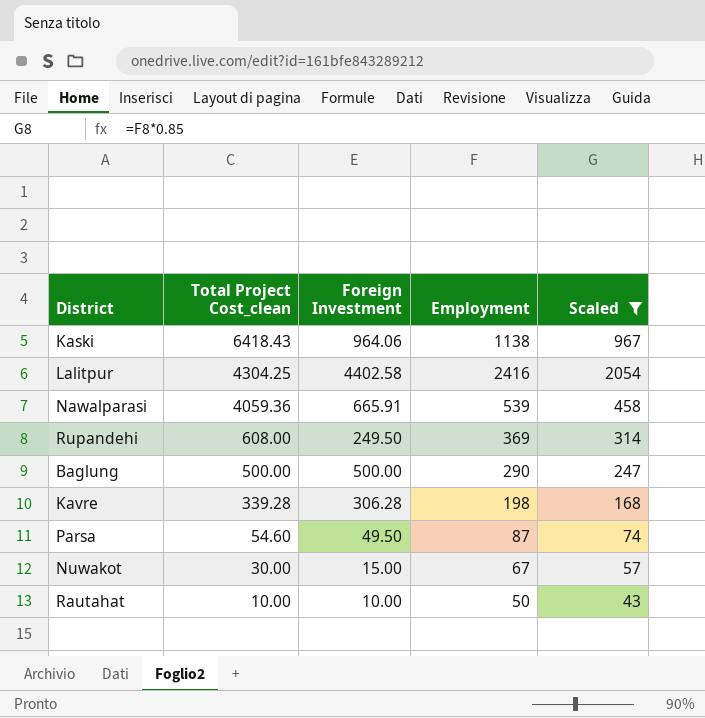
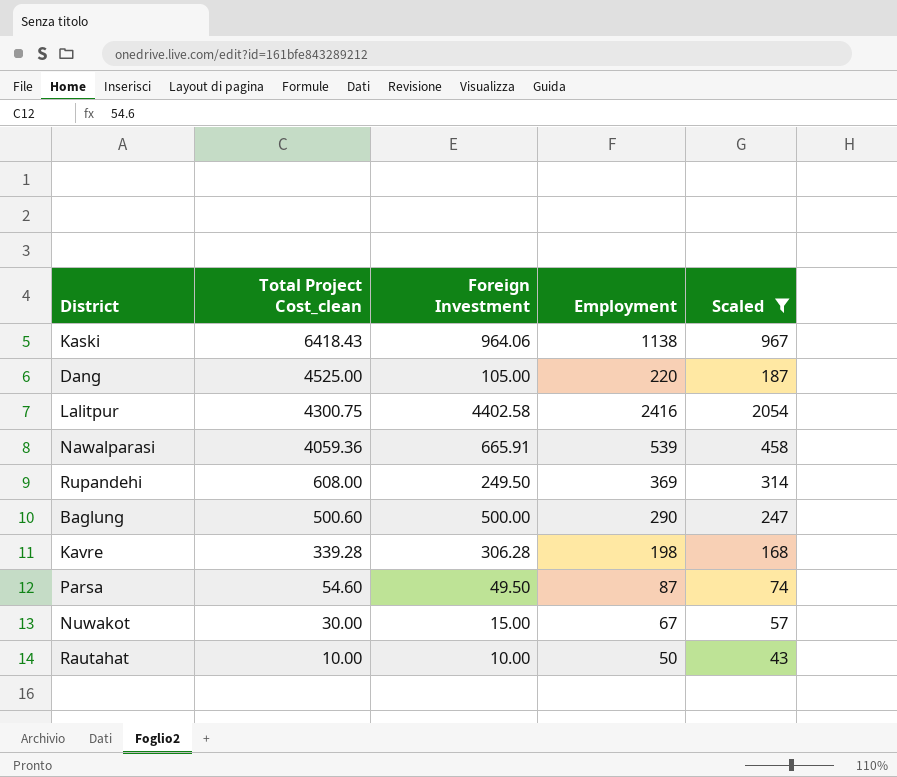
row Dang: none -> 4525.00 | 105.00 | 220 | 187
Lalitpur | Total Project Cost_clean: 4304.25 -> 4300.75
Baglung | Total Project Cost_clean: 500.00 -> 500.60

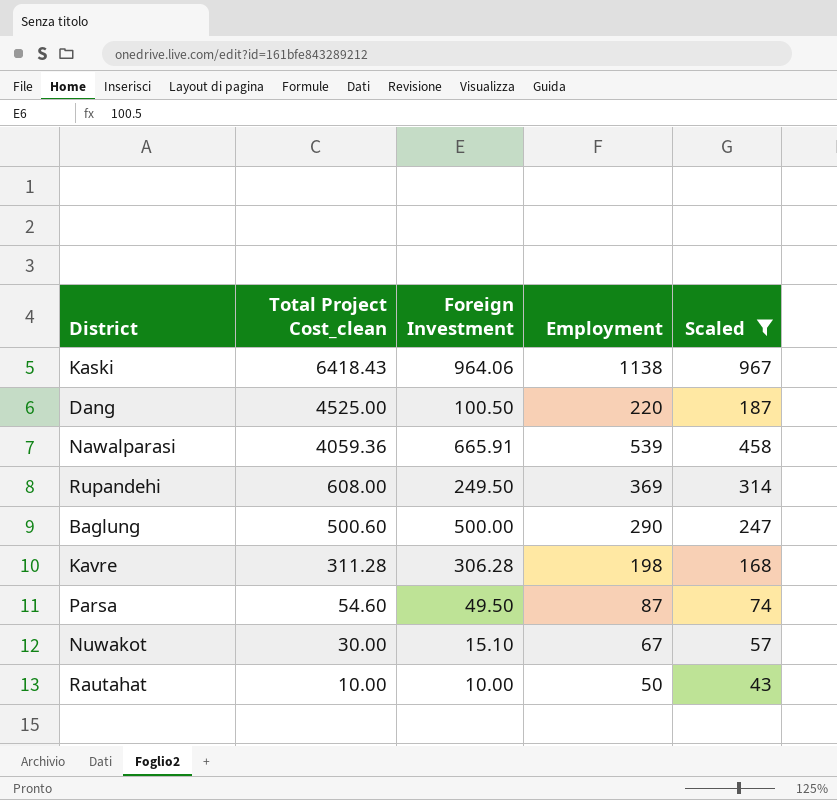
row Lalitpur: 4300.75 | 4402.58 | 2416 | 2054 -> none
Dang | Foreign Investment: 105.00 -> 100.50
Kavre | Total Project Cost_clean: 339.28 -> 311.28
Nuwakot | Foreign Investment: 15.00 -> 15.10

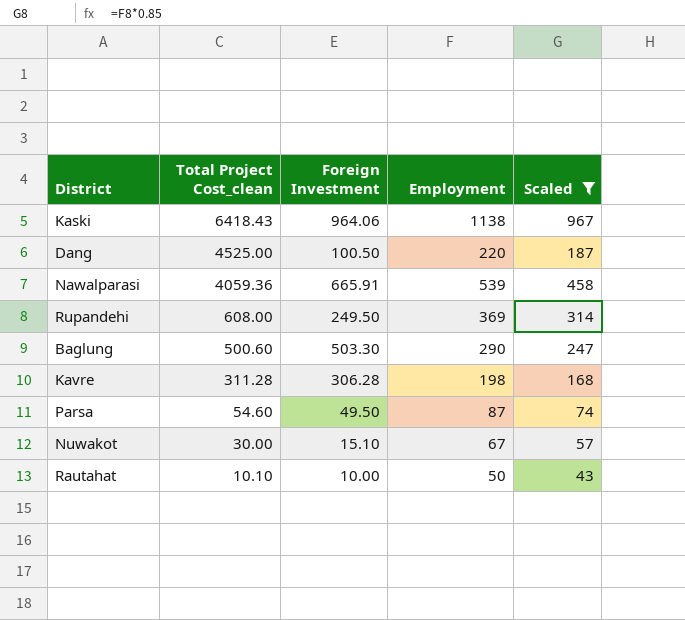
Baglung | Foreign Investment: 500.00 -> 503.30
Rautahat | Total Project Cost_clean: 10.00 -> 10.10

